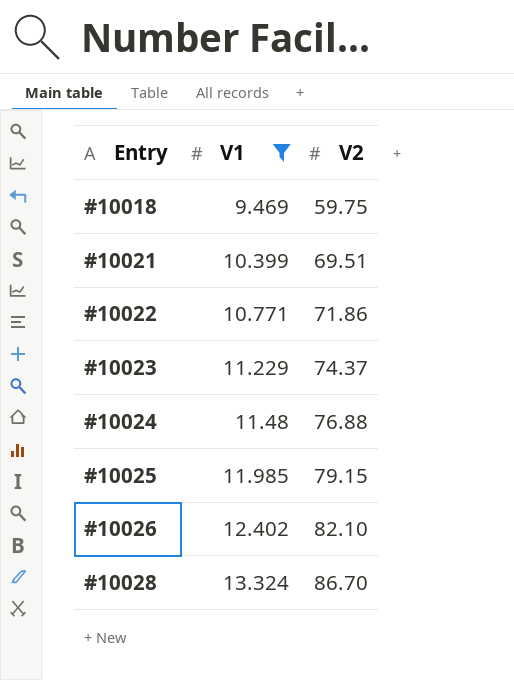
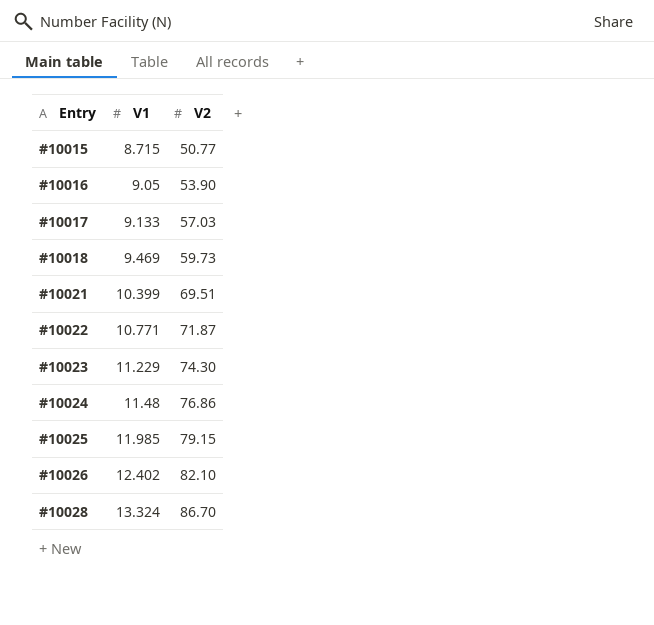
filter: V1 >= 9.469 -> none
#10018 | V2: 59.75 -> 59.73
#10022 | V2: 71.86 -> 71.87
#10023 | V2: 74.37 -> 74.30
#10024 | V2: 76.88 -> 76.86

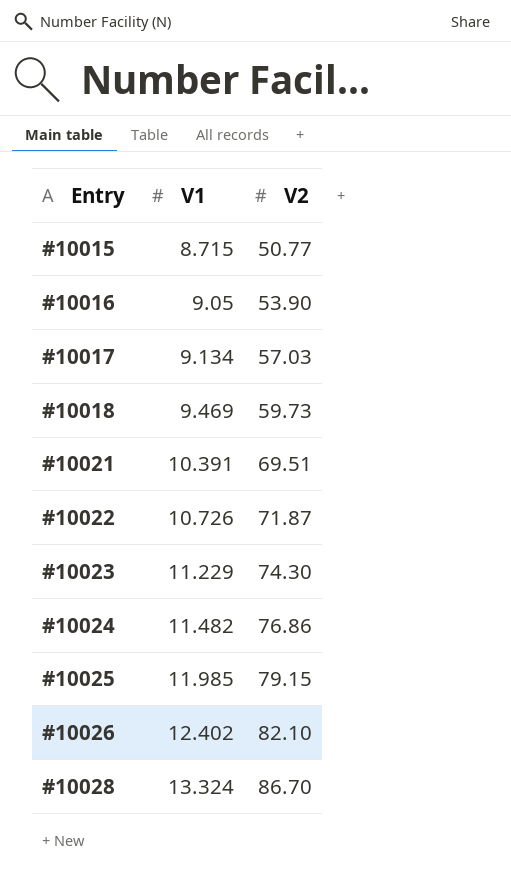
#10017 | V1: 9.133 -> 9.134
#10021 | V1: 10.399 -> 10.391
#10022 | V1: 10.771 -> 10.726
#10024 | V1: 11.48 -> 11.482

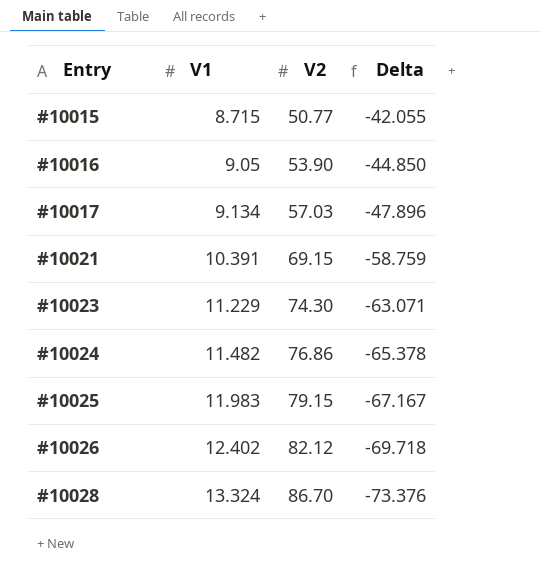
column Delta | formula: none -> [V1] - [V2]
row #10018: 9.469 | 59.73 -> none
row #10022: 10.726 | 71.87 -> none
#10021 | V2: 69.51 -> 69.15
#10025 | V1: 11.985 -> 11.983
#10026 | V2: 82.10 -> 82.12

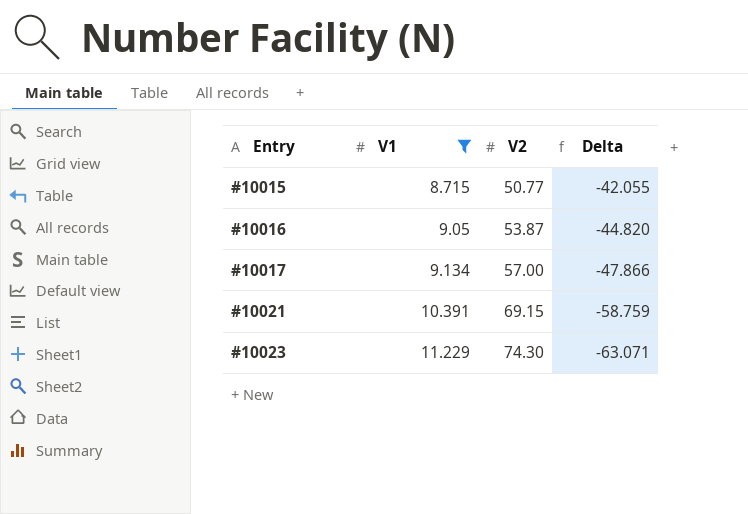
filter: none -> V1 <= 11.229
#10016 | V2: 53.90 -> 53.87
#10016 | Delta: -44.850 -> -44.820
#10017 | V2: 57.03 -> 57.00
#10017 | Delta: -47.896 -> -47.866

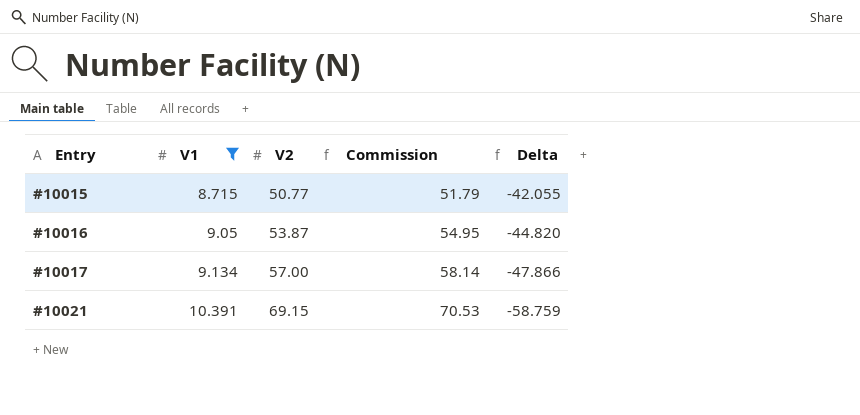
column Commission | formula: none -> [V2] * 1.02
row #10023: 11.229 | 74.30 | -63.071 -> none

